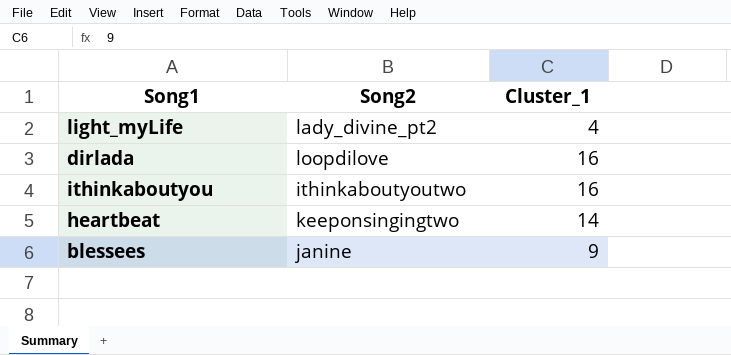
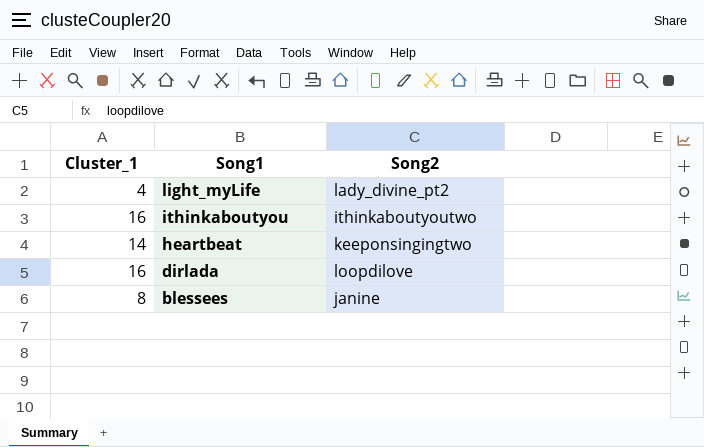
row order: none -> Song1 descending
column Cluster_1 | position: 3 -> 1
blessees | Cluster_1: 9 -> 8

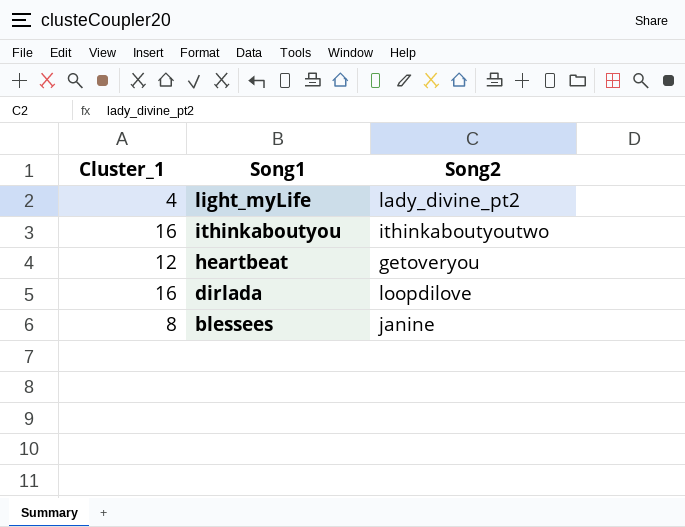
heartbeat | Cluster_1: 14 -> 12
heartbeat | Song2: keeponsingingtwo -> getoveryou

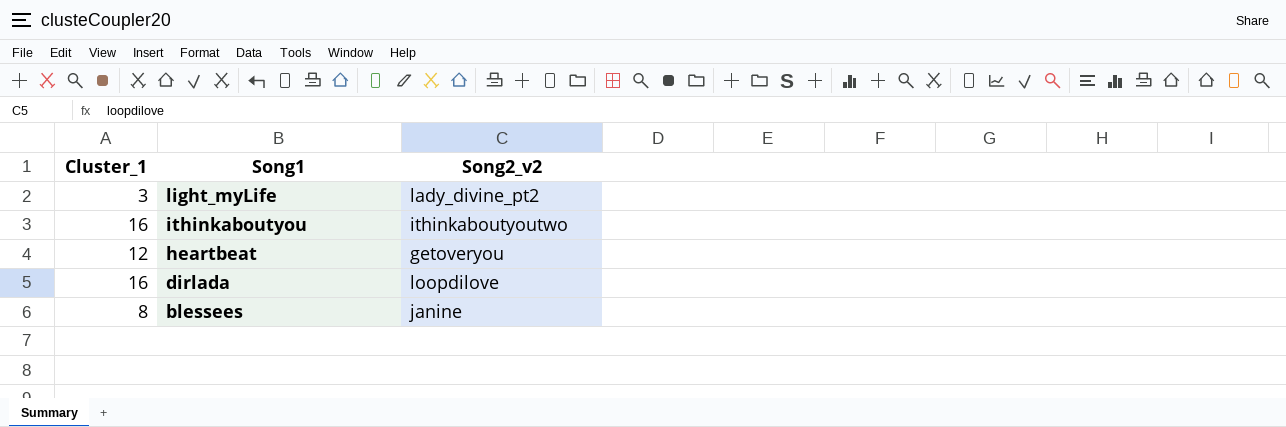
column name: Song2 -> Song2_v2
light_myLife | Cluster_1: 4 -> 3

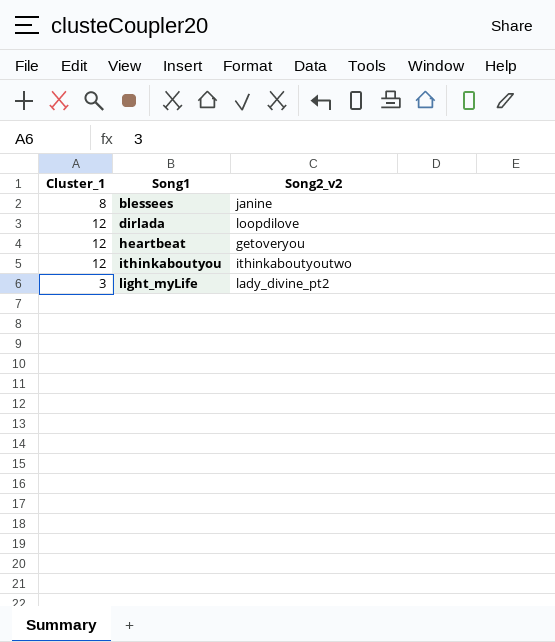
row order: Song1 descending -> Song1 ascending
dirlada | Cluster_1: 16 -> 12
ithinkaboutyou | Cluster_1: 16 -> 12

